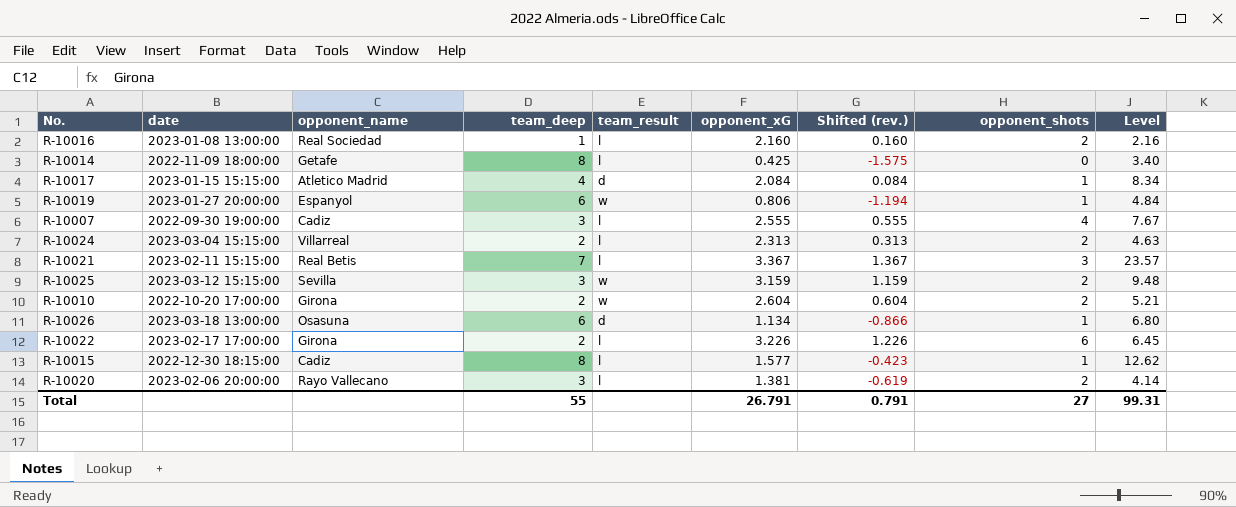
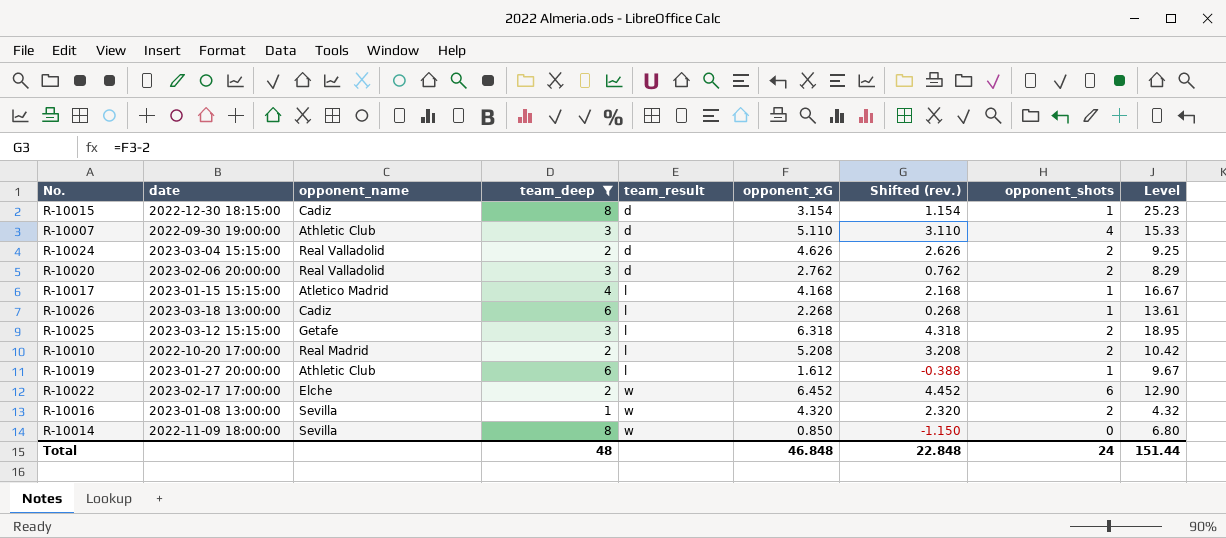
filter: none -> team_deep != 7
row order: none -> team_result ascending
R-10015 | team_result: l -> d
R-10015 | opponent_xG: 1.577 -> 3.154
R-10015 | Shifted (rev.): -0.423 -> 1.154
R-10015 | Level: 12.62 -> 25.23
R-10007 | opponent_name: Cadiz -> Athletic Club
R-10007 | team_result: l -> d
R-10007 | opponent_xG: 2.555 -> 5.110
R-10007 | Shifted (rev.): 0.555 -> 3.110
R-10007 | Level: 7.67 -> 15.33
R-10024 | opponent_name: Villarreal -> Real Valladolid
R-10024 | team_result: l -> d
R-10024 | opponent_xG: 2.313 -> 4.626
R-10024 | Shifted (rev.): 0.313 -> 2.626
R-10024 | Level: 4.63 -> 9.25
R-10020 | opponent_name: Rayo Vallecano -> Real Valladolid
R-10020 | team_result: l -> d
R-10020 | opponent_xG: 1.381 -> 2.762
R-10020 | Shifted (rev.): -0.619 -> 0.762
R-10020 | Level: 4.14 -> 8.29
R-10017 | team_result: d -> l
R-10017 | opponent_xG: 2.084 -> 4.168
R-10017 | Shifted (rev.): 0.084 -> 2.168
R-10017 | Level: 8.34 -> 16.67
R-10026 | opponent_name: Osasuna -> Cadiz
R-10026 | team_result: d -> l
R-10026 | opponent_xG: 1.134 -> 2.268
R-10026 | Shifted (rev.): -0.866 -> 0.268
R-10026 | Level: 6.80 -> 13.61
R-10025 | opponent_name: Sevilla -> Getafe
R-10025 | team_result: w -> l
R-10025 | opponent_xG: 3.159 -> 6.318
R-10025 | Shifted (rev.): 1.159 -> 4.318
R-10025 | Level: 9.48 -> 18.95
R-10010 | opponent_name: Girona -> Real Madrid
R-10010 | team_result: w -> l
R-10010 | opponent_xG: 2.604 -> 5.208
R-10010 | Shifted (rev.): 0.604 -> 3.208
R-10010 | Level: 5.21 -> 10.42
R-10019 | opponent_name: Espanyol -> Athletic Club
R-10019 | team_result: w -> l
R-10019 | opponent_xG: 0.806 -> 1.612
R-10019 | Shifted (rev.): -1.194 -> -0.388
R-10019 | Level: 4.84 -> 9.67
R-10022 | opponent_name: Girona -> Elche
R-10022 | team_result: l -> w
R-10022 | opponent_xG: 3.226 -> 6.452
R-10022 | Shifted (rev.): 1.226 -> 4.452
R-10022 | Level: 6.45 -> 12.90
R-10016 | opponent_name: Real Sociedad -> Sevilla
R-10016 | team_result: l -> w
R-10016 | opponent_xG: 2.160 -> 4.320
R-10016 | Shifted (rev.): 0.160 -> 2.320
R-10016 | Level: 2.16 -> 4.32
R-10014 | opponent_name: Getafe -> Sevilla
R-10014 | team_result: l -> w
R-10014 | opponent_xG: 0.425 -> 0.850
R-10014 | Shifted (rev.): -1.575 -> -1.150
R-10014 | Level: 3.40 -> 6.80
Total | team_deep: 55 -> 48
Total | opponent_xG: 26.791 -> 46.848
Total | Shifted (rev.): 0.791 -> 22.848
Total | opponent_shots: 27 -> 24
Total | Level: 99.31 -> 151.44

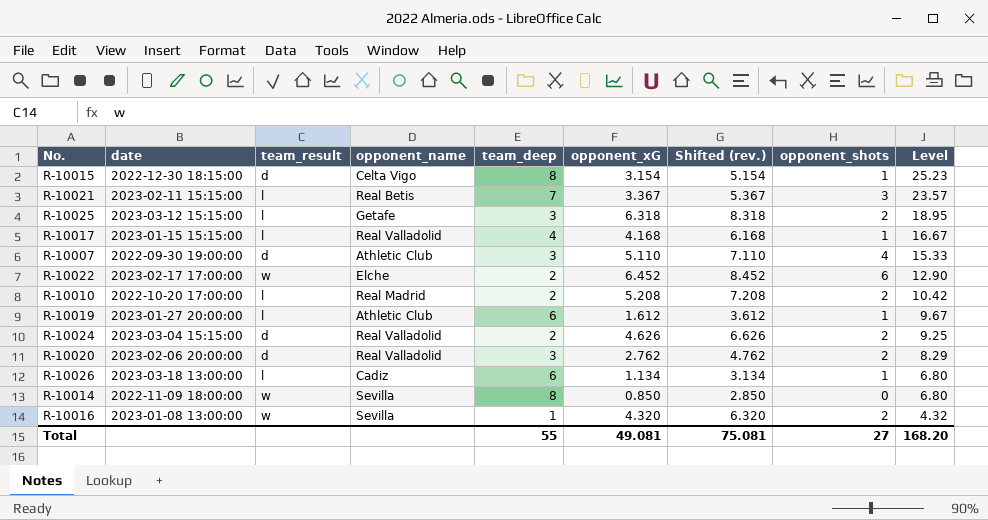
filter: team_deep != 7 -> none
row order: team_result ascending -> Level descending
column team_result | position: 5 -> 3
column Shifted (rev.) | formula: [opponent_xG] - 2 -> [opponent_xG] + 2
R-10015 | opponent_name: Cadiz -> Celta Vigo
R-10017 | opponent_name: Atletico Madrid -> Real Valladolid
R-10026 | opponent_xG: 2.268 -> 1.134
R-10026 | Level: 13.61 -> 6.80
Total | team_deep: 48 -> 55
Total | opponent_xG: 46.848 -> 49.081
Total | Shifted (rev.): 22.848 -> 75.081
Total | opponent_shots: 24 -> 27
Total | Level: 151.44 -> 168.20

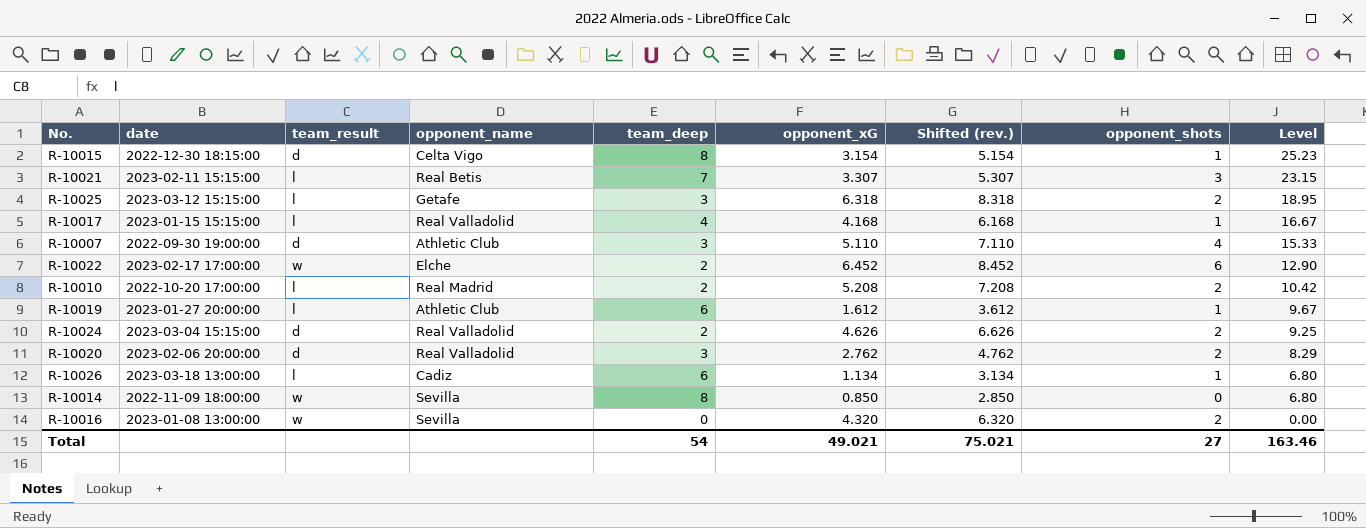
R-10021 | opponent_xG: 3.367 -> 3.307
R-10021 | Shifted (rev.): 5.367 -> 5.307
R-10021 | Level: 23.57 -> 23.15
R-10016 | team_deep: 1 -> 0
R-10016 | Level: 4.32 -> 0.00
Total | team_deep: 55 -> 54
Total | opponent_xG: 49.081 -> 49.021
Total | Shifted (rev.): 75.081 -> 75.021
Total | Level: 168.20 -> 163.46

